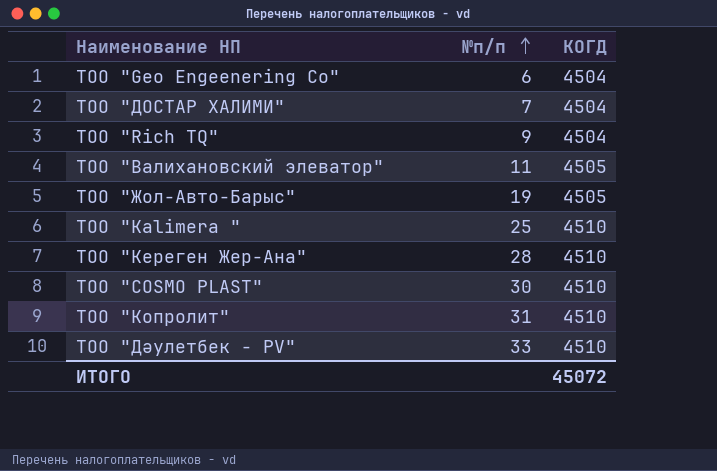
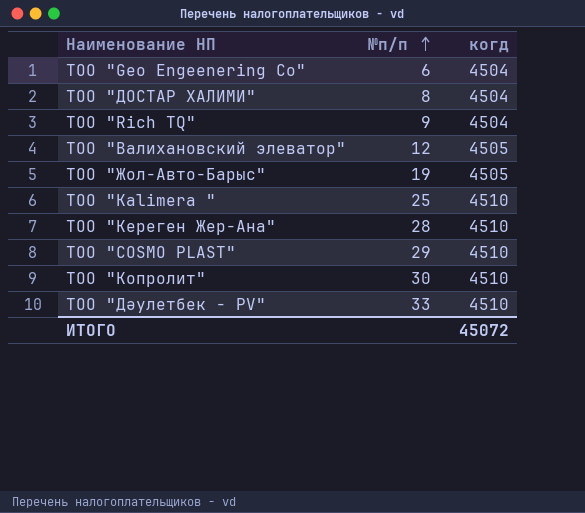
column name: КОГД -> когд
ТОО "ДОСТАР ХАЛИМИ" | №п/п: 7 -> 8
ТОО "Валихановский элеватор" | №п/п: 11 -> 12
ТОО "COSMO PLAST" | №п/п: 30 -> 29
ТОО "Копролит" | №п/п: 31 -> 30

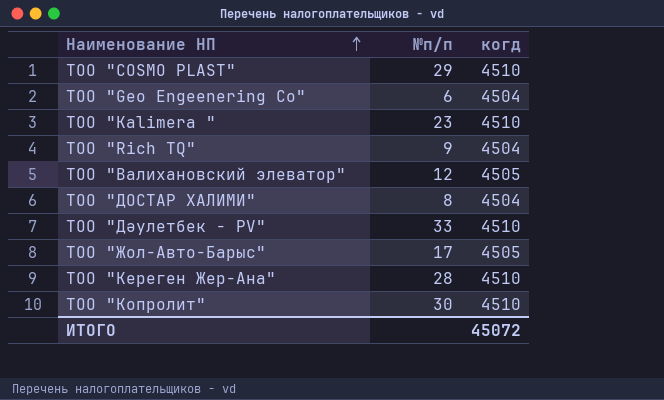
row order: №п/п ascending -> Наименование НП ascending
ТОО "Kalimera " | №п/п: 25 -> 23
ТОО "Жол-Авто-Барыс" | №п/п: 19 -> 17

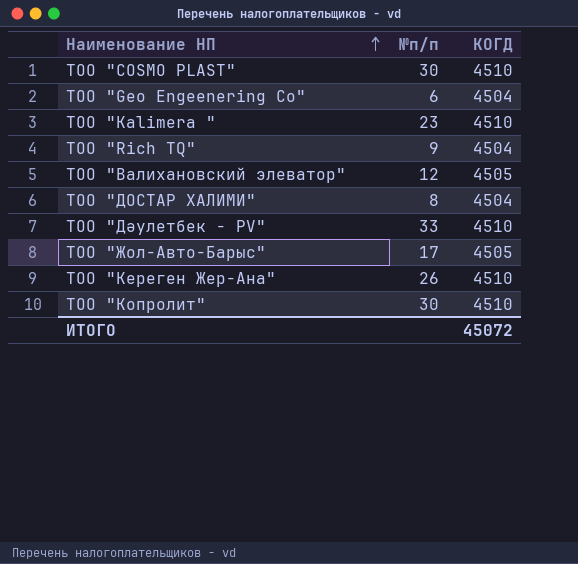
column name: когд -> КОГД
ТОО "COSMO PLAST" | №п/п: 29 -> 30
ТОО "Кереген Жер-Ана" | №п/п: 28 -> 26

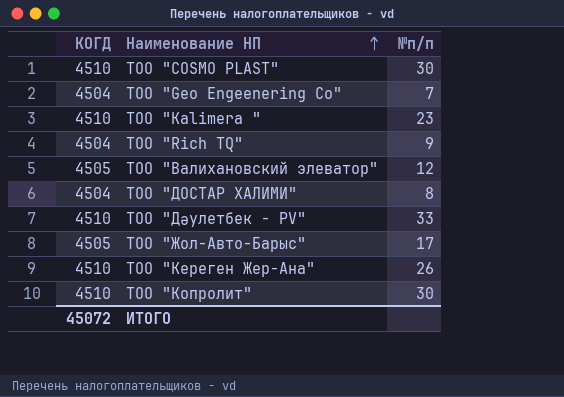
column КОГД | position: 3 -> 1
ТОО "Geo Engeenering Co" | №п/п: 6 -> 7

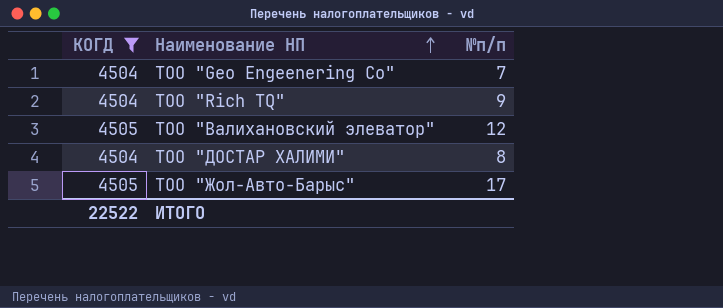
filter: none -> КОГД != 4510
ИТОГО | КОГД: 45072 -> 22522

